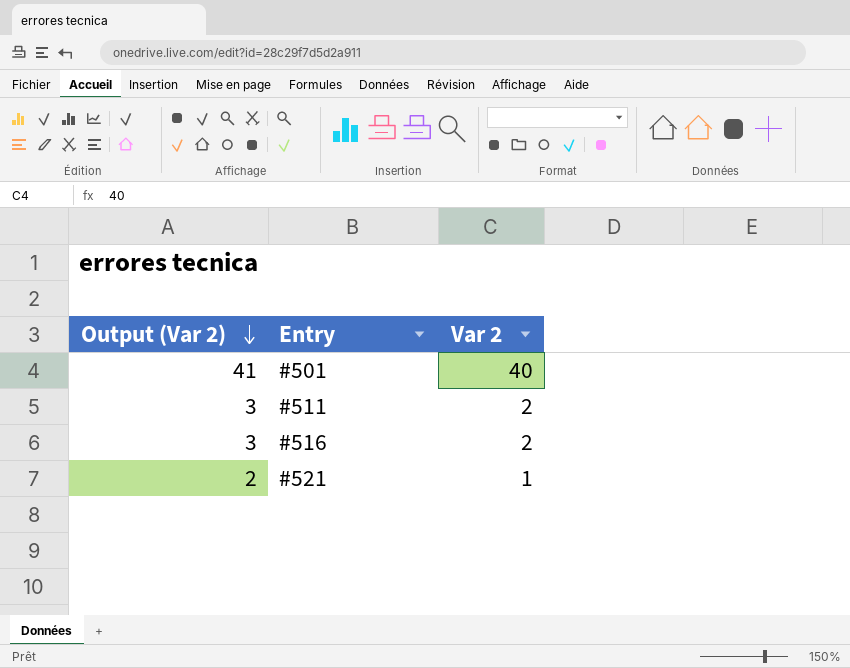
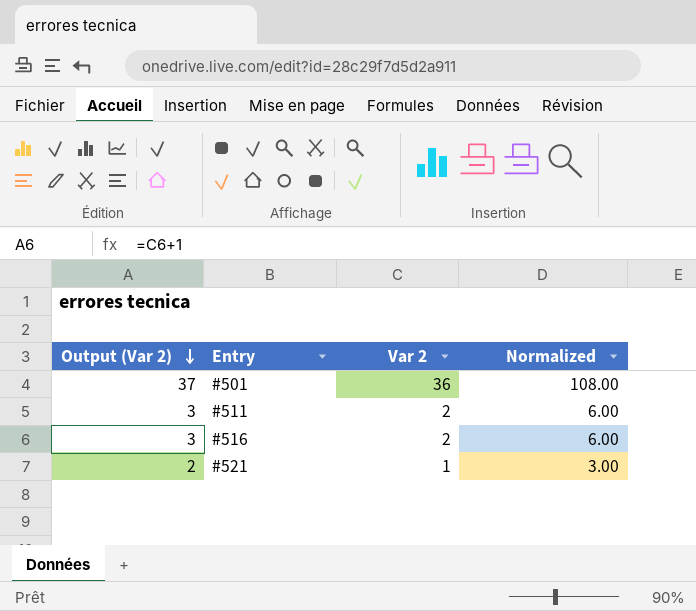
column Normalized | formula: none -> [Var 2] * 3
#501 | Output (Var 2): 41 -> 37
#501 | Var 2: 40 -> 36

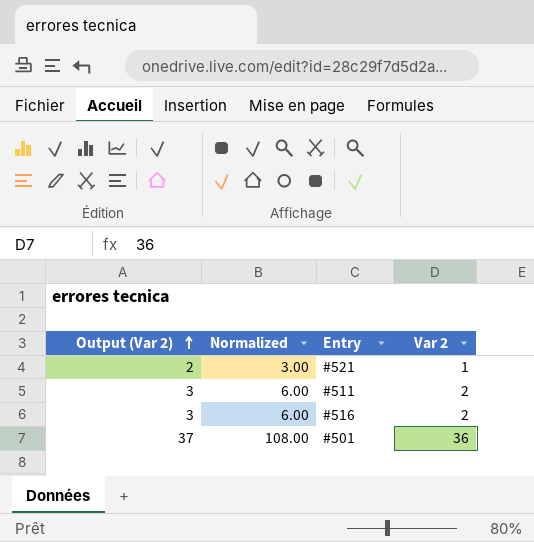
row order: Output (Var 2) descending -> Output (Var 2) ascending
column Normalized | position: 4 -> 2

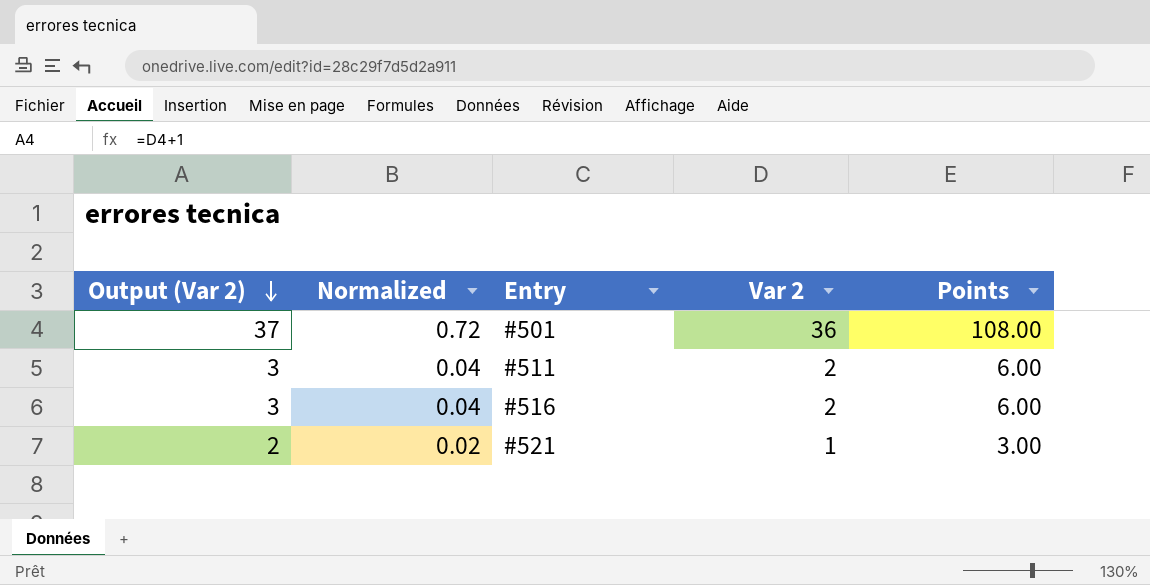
row order: Output (Var 2) ascending -> Output (Var 2) descending
column Normalized | formula: [Var 2] * 3 -> [Var 2] * 0.02
column Points | formula: none -> [Var 2] * 3

